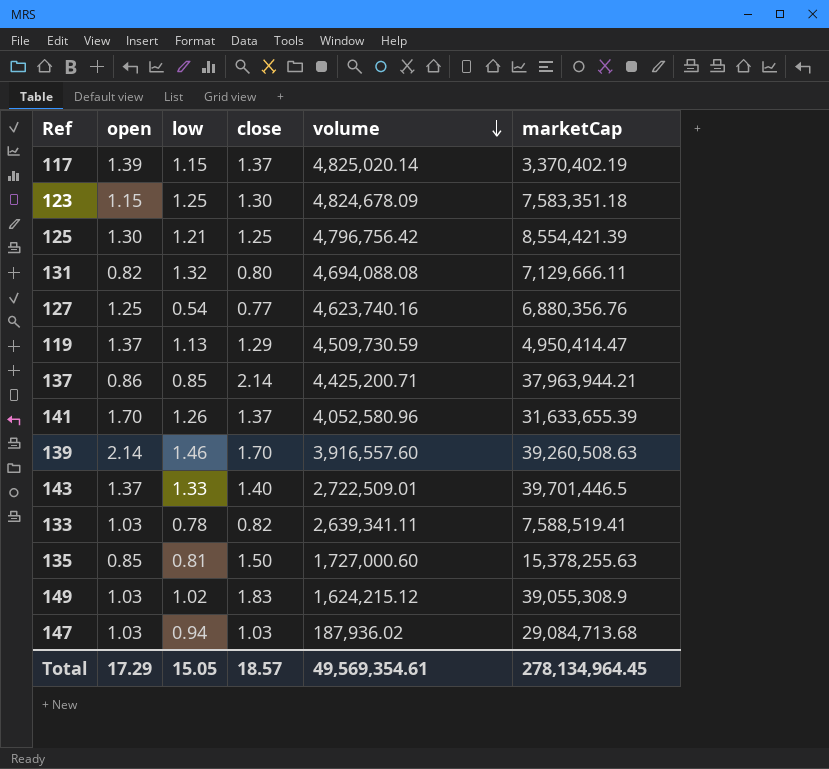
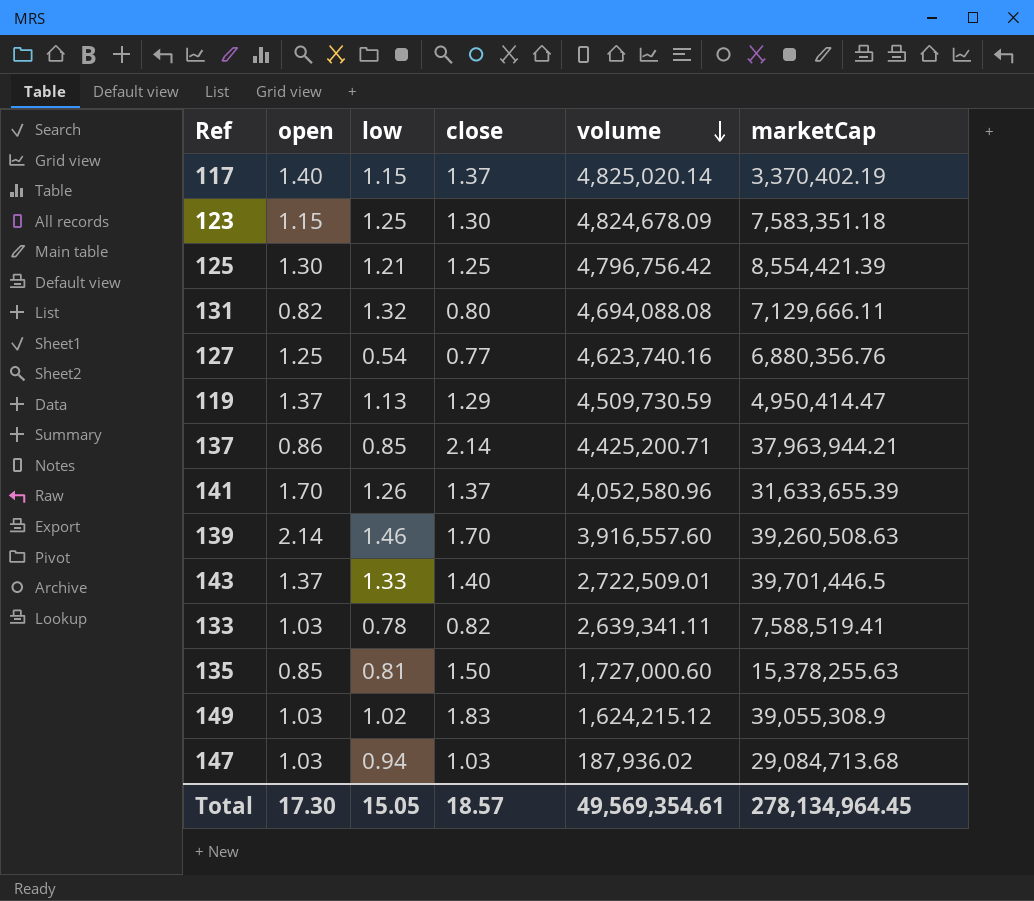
117 | open: 1.39 -> 1.40
Total | open: 17.29 -> 17.30

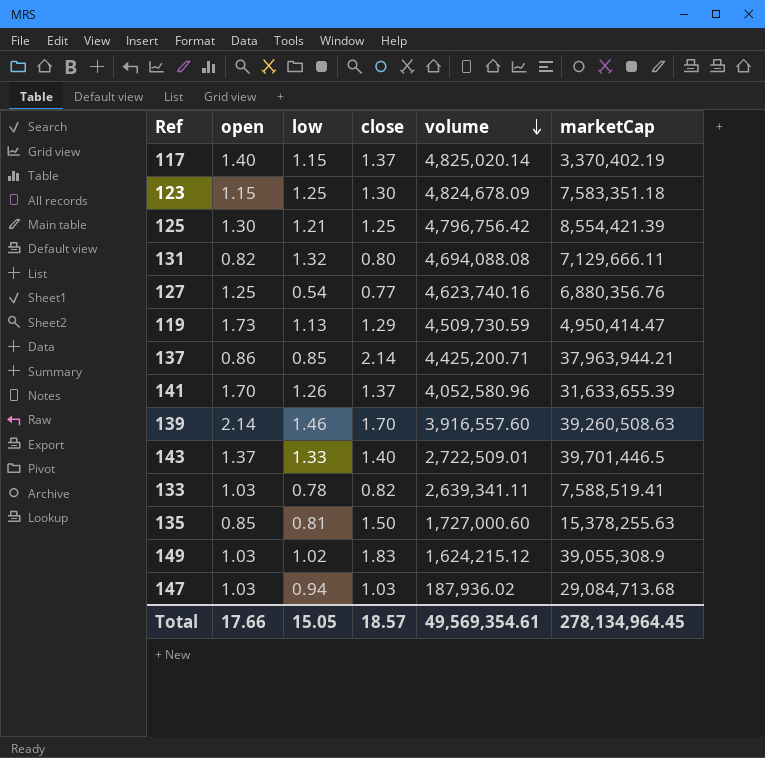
119 | open: 1.37 -> 1.73
Total | open: 17.30 -> 17.66

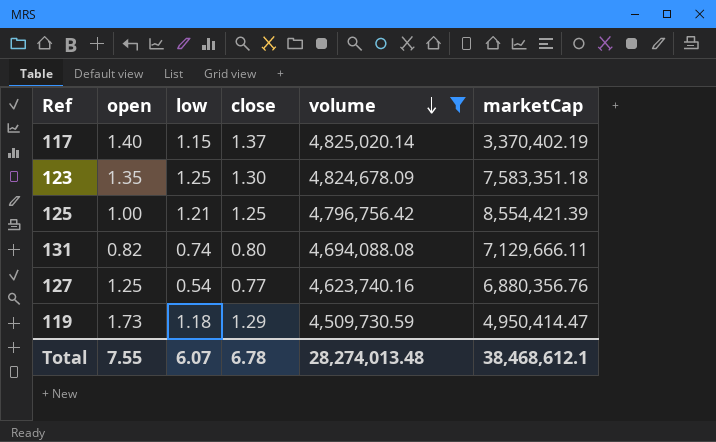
filter: none -> volume >= 4,509,730.59
123 | open: 1.15 -> 1.35
125 | open: 1.30 -> 1.00
131 | low: 1.32 -> 0.74
119 | low: 1.13 -> 1.18
Total | open: 17.66 -> 7.55
Total | low: 15.05 -> 6.07
Total | close: 18.57 -> 6.78
Total | volume: 49,569,354.61 -> 28,274,013.48
Total | marketCap: 278,134,964.45 -> 38,468,612.1

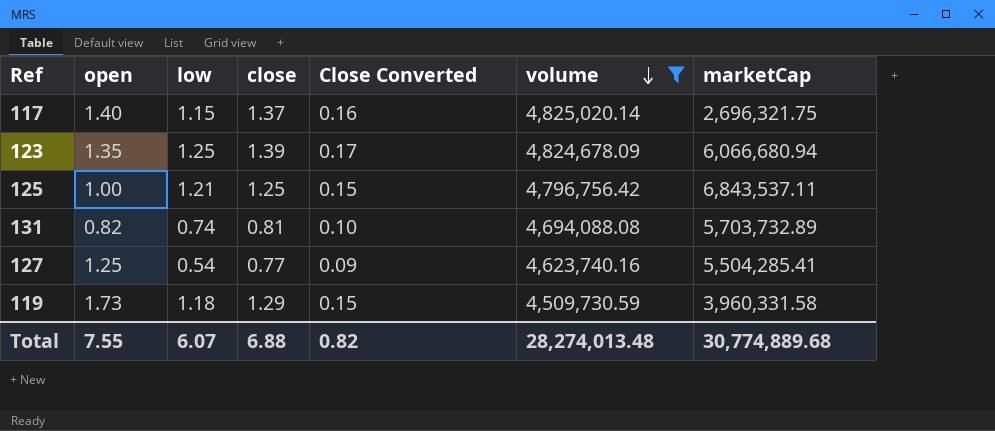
column Close Converted | formula: none -> [close] * 0.12
117 | marketCap: 3,370,402.19 -> 2,696,321.75
123 | close: 1.30 -> 1.39
123 | marketCap: 7,583,351.18 -> 6,066,680.94
125 | marketCap: 8,554,421.39 -> 6,843,537.11
131 | close: 0.80 -> 0.81
131 | marketCap: 7,129,666.11 -> 5,703,732.89
127 | marketCap: 6,880,356.76 -> 5,504,285.41
119 | marketCap: 4,950,414.47 -> 3,960,331.58
Total | close: 6.78 -> 6.88
Total | marketCap: 38,468,612.1 -> 30,774,889.68

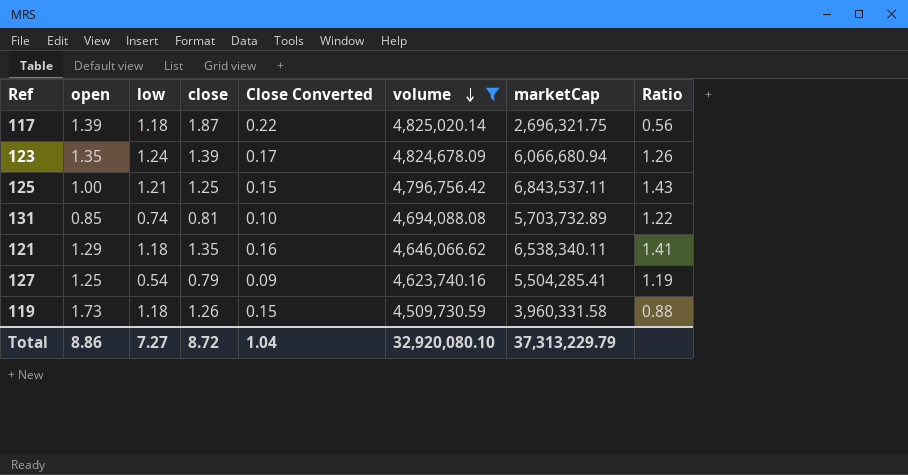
column Ratio | formula: none -> [marketCap] / [volume]
117 | open: 1.40 -> 1.39
117 | low: 1.15 -> 1.18
117 | close: 1.37 -> 1.87
117 | Close Converted: 0.16 -> 0.22
123 | low: 1.25 -> 1.24
131 | open: 0.82 -> 0.85
row 121: none -> 1.29 | 1.18 | 1.35 | 0.16 | 4,646,066.62 | 6,538,340.11 | 1.41
127 | close: 0.77 -> 0.79
119 | close: 1.29 -> 1.26
Total | open: 7.55 -> 8.86
Total | low: 6.07 -> 7.27
Total | close: 6.88 -> 8.72
Total | Close Converted: 0.82 -> 1.04
Total | volume: 28,274,013.48 -> 32,920,080.10
Total | marketCap: 30,774,889.68 -> 37,313,229.79

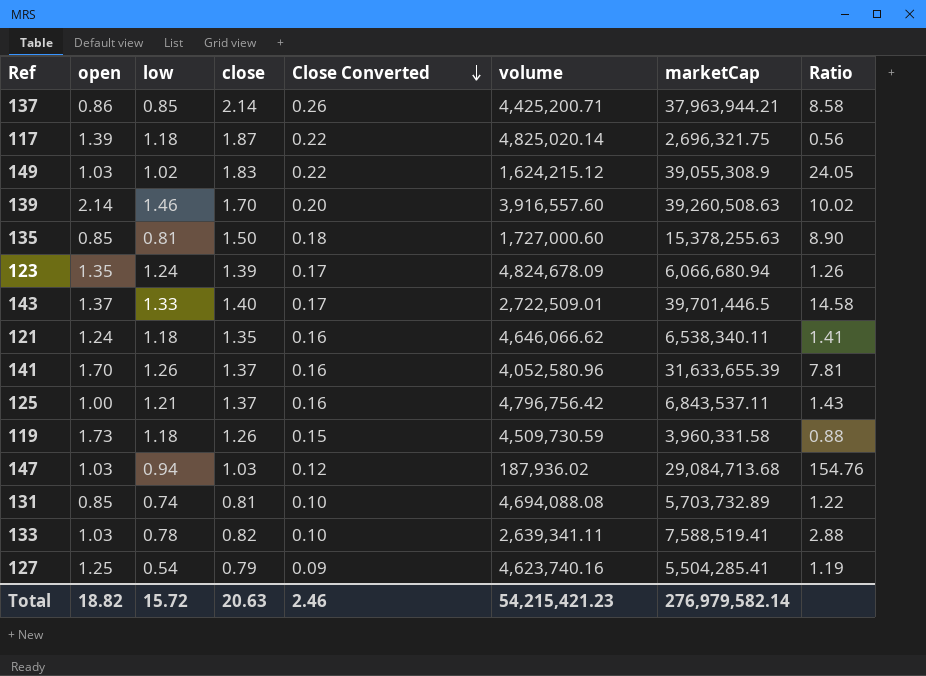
filter: volume >= 4,509,730.59 -> none
row order: volume descending -> Close Converted descending
121 | open: 1.29 -> 1.24
125 | close: 1.25 -> 1.37
125 | Close Converted: 0.15 -> 0.16
Total | open: 8.86 -> 18.82
Total | low: 7.27 -> 15.72
Total | close: 8.72 -> 20.63
Total | Close Converted: 1.04 -> 2.46
Total | volume: 32,920,080.10 -> 54,215,421.23
Total | marketCap: 37,313,229.79 -> 276,979,582.14

